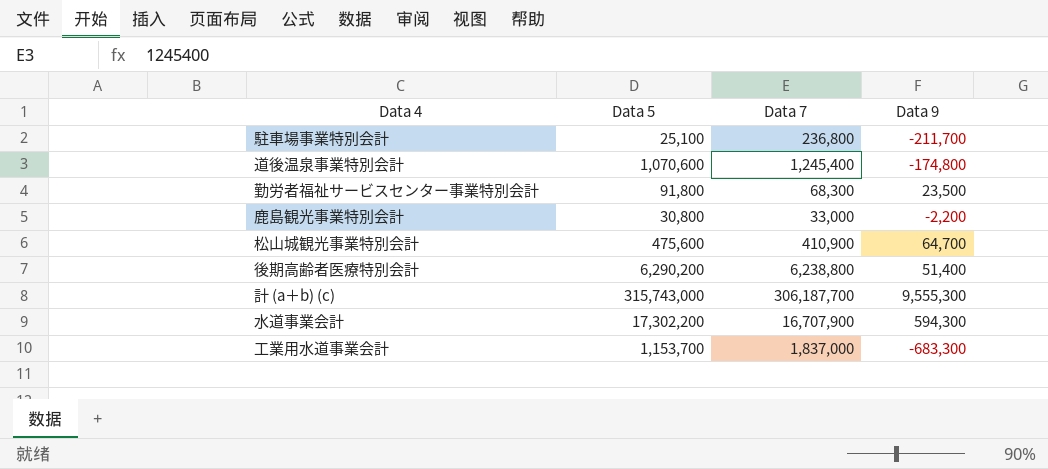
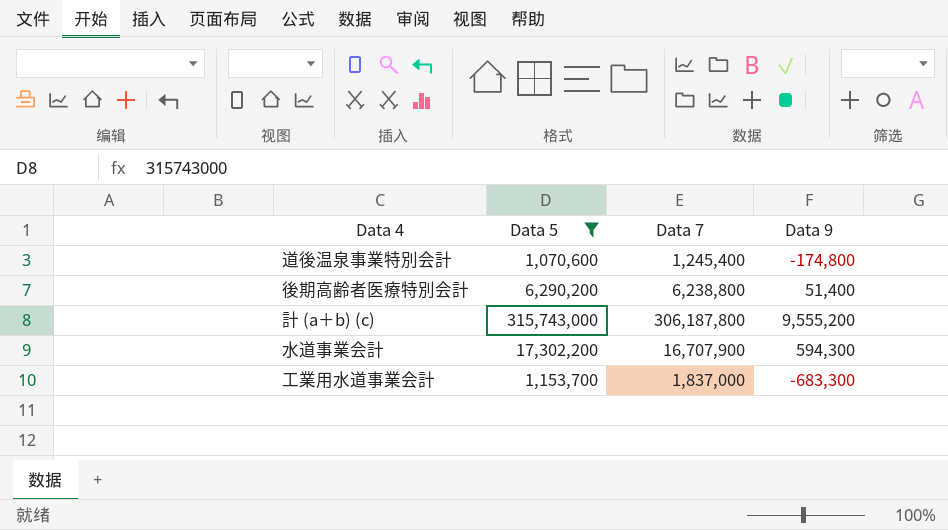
filter: none -> Data 5 >= 1,070,600
計 (a＋b) (c) | Data 7: 306,187,700 -> 306,187,800
計 (a＋b) (c) | Data 9: 9,555,300 -> 9,555,200

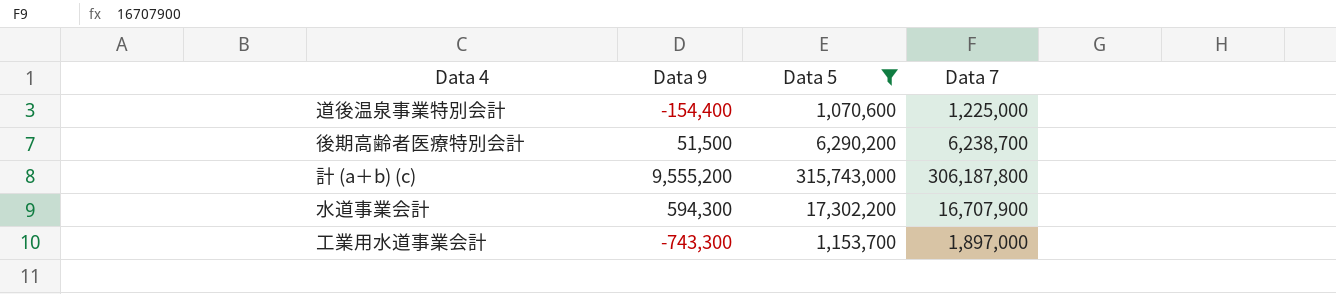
column Data 9 | position: 4 -> 2
道後温泉事業特別会計 | Data 9: -174,800 -> -154,400
道後温泉事業特別会計 | Data 7: 1,245,400 -> 1,225,000
後期高齢者医療特別会計 | Data 9: 51,400 -> 51,500
後期高齢者医療特別会計 | Data 7: 6,238,800 -> 6,238,700
工業用水道事業会計 | Data 9: -683,300 -> -743,300
工業用水道事業会計 | Data 7: 1,837,000 -> 1,897,000

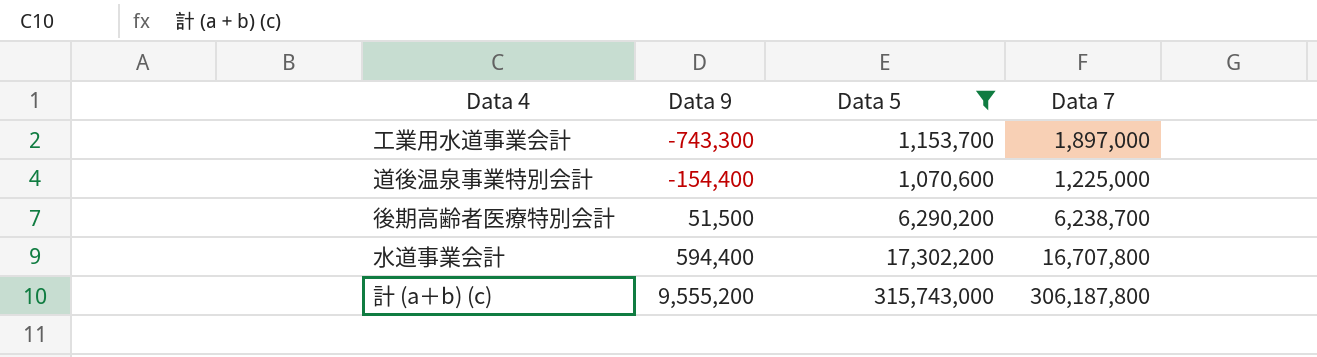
row order: none -> Data 9 ascending
水道事業会計 | Data 9: 594,300 -> 594,400
水道事業会計 | Data 7: 16,707,900 -> 16,707,800

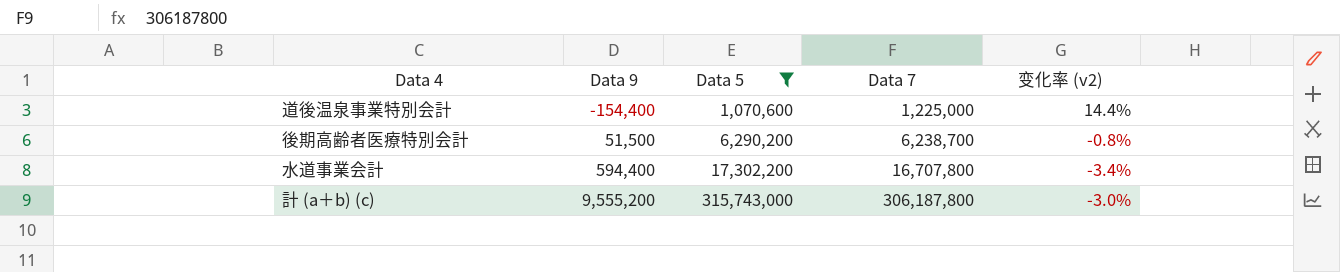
column 变化率 (v2) | formula: none -> ([Data 7] - [Data 5]) / [Data 5]
row 工業用水道事業会計: -743,300 | 1,153,700 | 1,897,000 -> none

